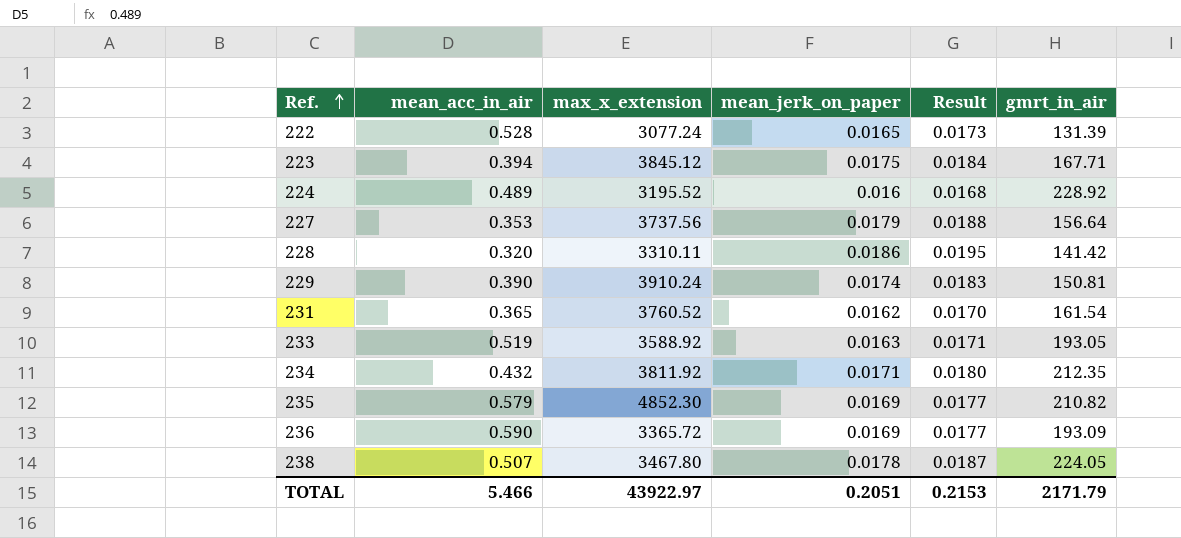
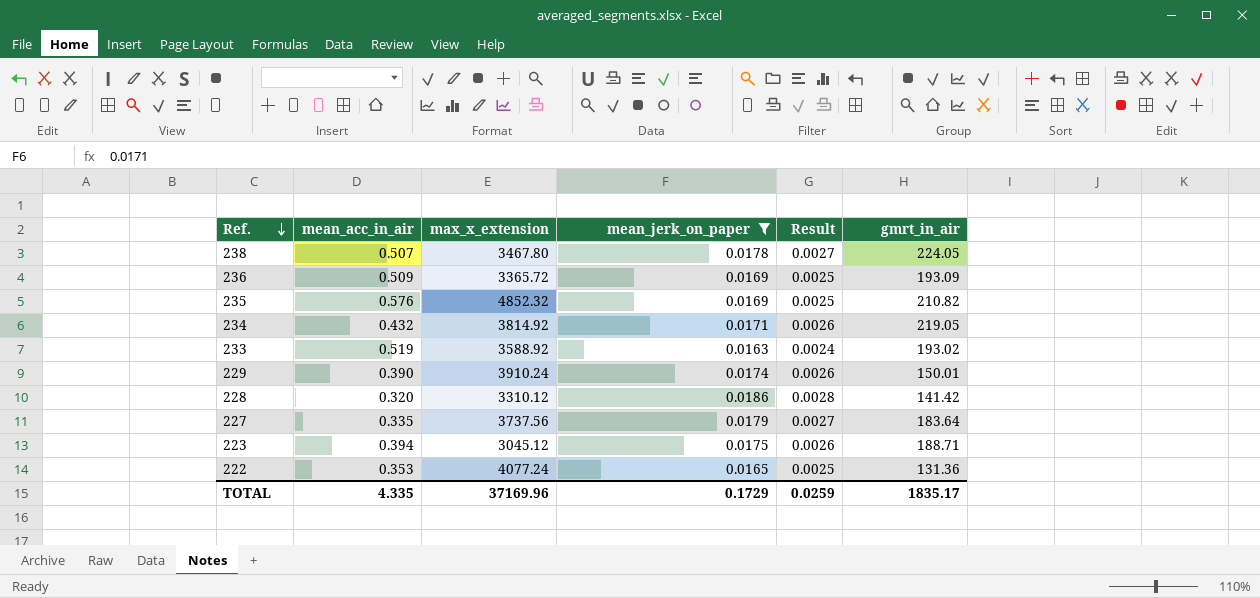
filter: none -> mean_jerk_on_paper >= 0.0163
row order: Ref. ascending -> Ref. descending
column Result | formula: [mean_jerk_on_paper] * 1.05 -> [mean_jerk_on_paper] * 0.15
236 | mean_acc_in_air: 0.590 -> 0.509
235 | mean_acc_in_air: 0.579 -> 0.576
235 | max_x_extension: 4852.30 -> 4852.32
234 | max_x_extension: 3811.92 -> 3814.92
234 | gmrt_in_air: 212.35 -> 219.05
233 | gmrt_in_air: 193.05 -> 193.02
229 | gmrt_in_air: 150.81 -> 150.01
228 | max_x_extension: 3310.11 -> 3310.12
227 | mean_acc_in_air: 0.353 -> 0.335
227 | gmrt_in_air: 156.64 -> 183.64
223 | max_x_extension: 3845.12 -> 3045.12
223 | gmrt_in_air: 167.71 -> 188.71
222 | mean_acc_in_air: 0.528 -> 0.353
222 | max_x_extension: 3077.24 -> 4077.24
222 | gmrt_in_air: 131.39 -> 131.36
TOTAL | mean_acc_in_air: 5.466 -> 4.335
TOTAL | max_x_extension: 43922.97 -> 37169.96
TOTAL | mean_jerk_on_paper: 0.2051 -> 0.1729
TOTAL | Result: 0.2153 -> 0.0259
TOTAL | gmrt_in_air: 2171.79 -> 1835.17

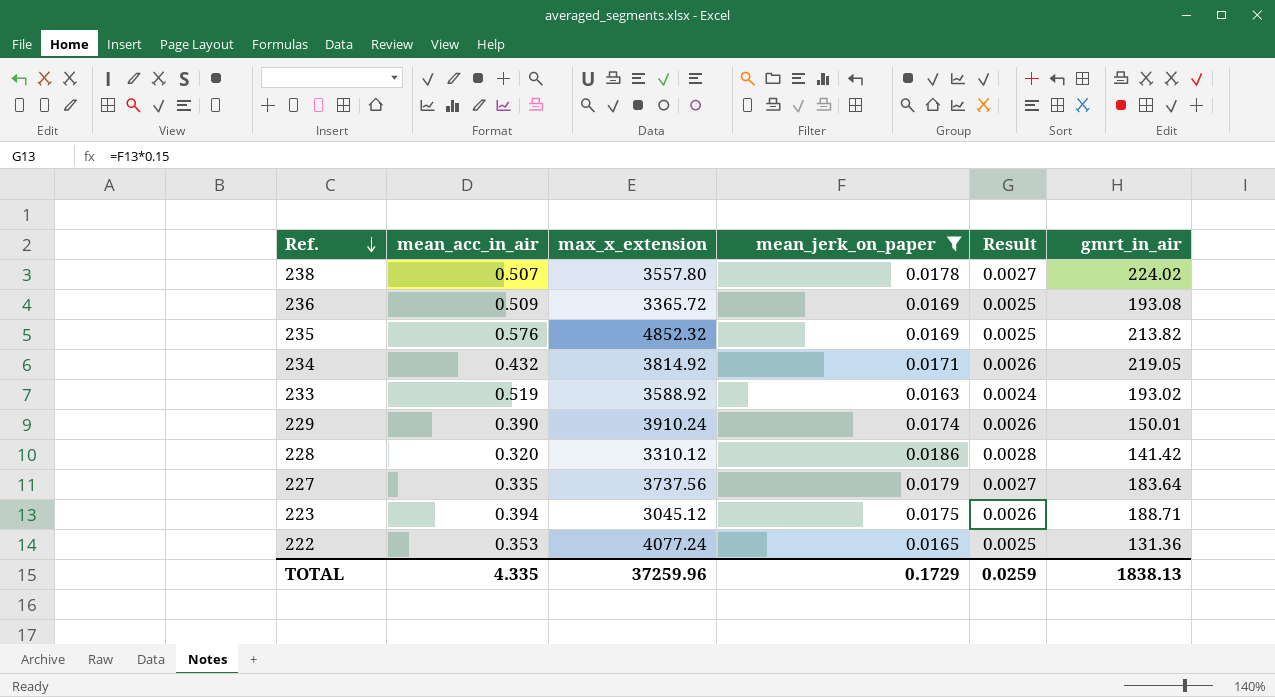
238 | max_x_extension: 3467.80 -> 3557.80
238 | gmrt_in_air: 224.05 -> 224.02
236 | gmrt_in_air: 193.09 -> 193.08
235 | gmrt_in_air: 210.82 -> 213.82
TOTAL | max_x_extension: 37169.96 -> 37259.96
TOTAL | gmrt_in_air: 1835.17 -> 1838.13

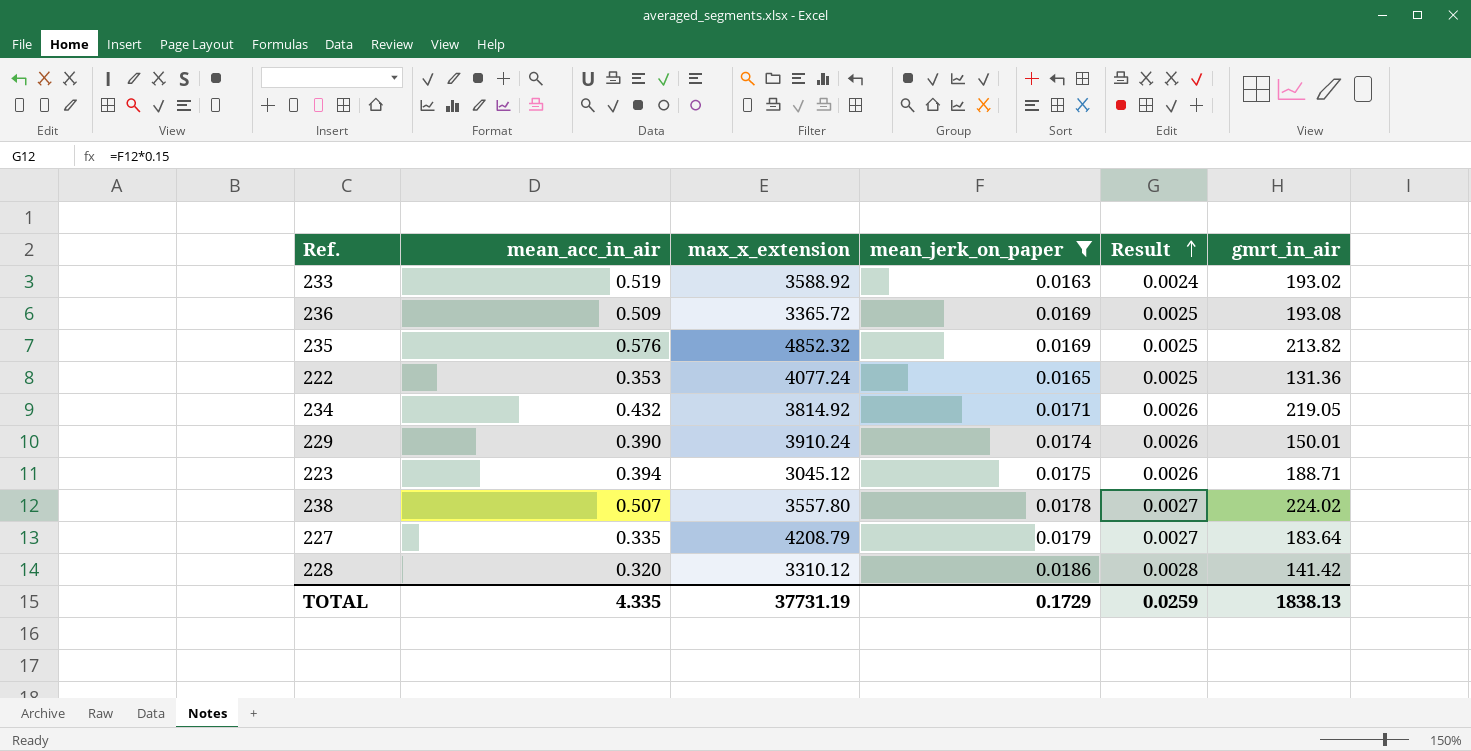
row order: Ref. descending -> Result ascending
227 | max_x_extension: 3737.56 -> 4208.79
TOTAL | max_x_extension: 37259.96 -> 37731.19

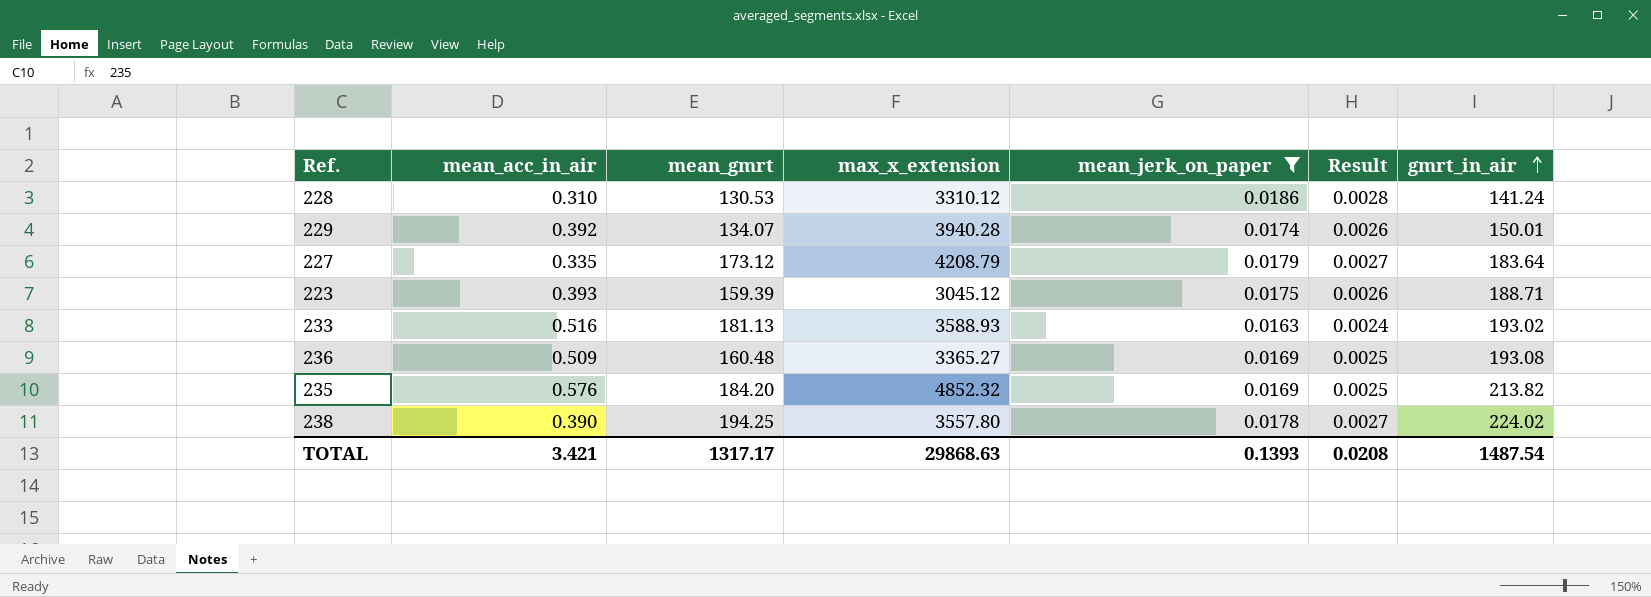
row order: Result ascending -> gmrt_in_air ascending
column mean_gmrt | position: none -> 3
row 222: 0.353 | 4077.24 | 0.0165 | 0.0025 | 131.36 -> none
row 234: 0.432 | 3814.92 | 0.0171 | 0.0026 | 219.05 -> none
228 | mean_acc_in_air: 0.320 -> 0.310
228 | gmrt_in_air: 141.42 -> 141.24
229 | mean_acc_in_air: 0.390 -> 0.392
229 | max_x_extension: 3910.24 -> 3940.28
223 | mean_acc_in_air: 0.394 -> 0.393
233 | mean_acc_in_air: 0.519 -> 0.516
233 | max_x_extension: 3588.92 -> 3588.93
236 | max_x_extension: 3365.72 -> 3365.27
238 | mean_acc_in_air: 0.507 -> 0.390
TOTAL | mean_acc_in_air: 4.335 -> 3.421
TOTAL | max_x_extension: 37731.19 -> 29868.63
TOTAL | mean_jerk_on_paper: 0.1729 -> 0.1393
TOTAL | Result: 0.0259 -> 0.0208
TOTAL | gmrt_in_air: 1838.13 -> 1487.54

